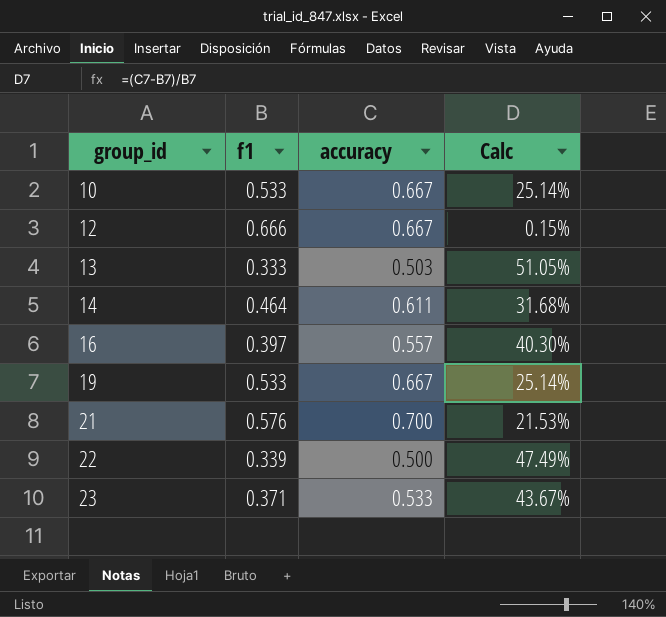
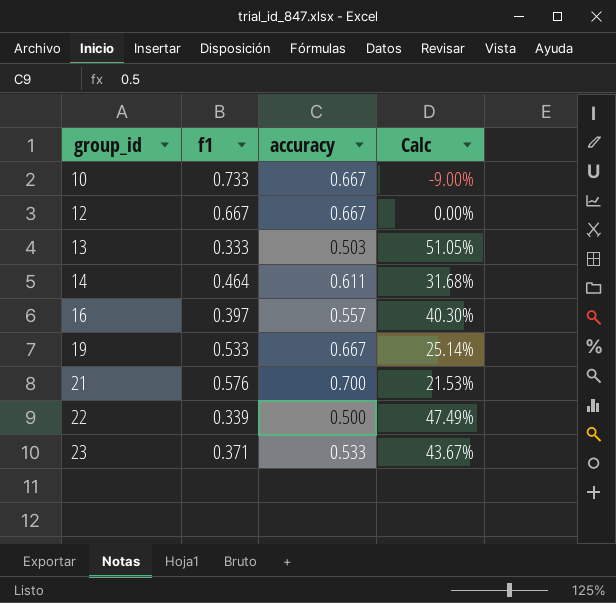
10 | f1: 0.533 -> 0.733
10 | Calc: 25.14% -> -9.00%
12 | f1: 0.666 -> 0.667
12 | Calc: 0.15% -> 0.00%

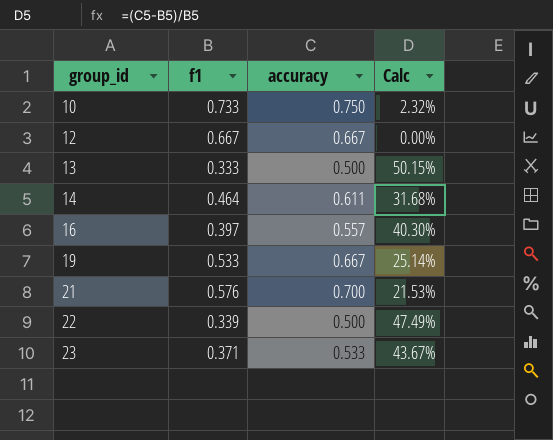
10 | accuracy: 0.667 -> 0.750
10 | Calc: -9.00% -> 2.32%
13 | accuracy: 0.503 -> 0.500
13 | Calc: 51.05% -> 50.15%

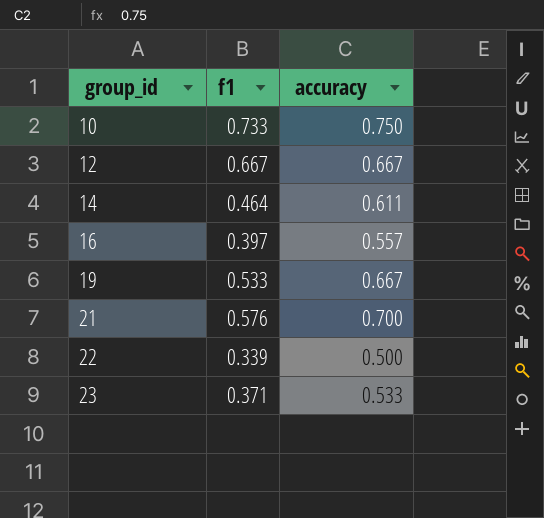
column Calc | formula: ([accuracy] - [f1]) / [f1] -> none
row 13: 0.333 | 0.500 | 50.15% -> none

